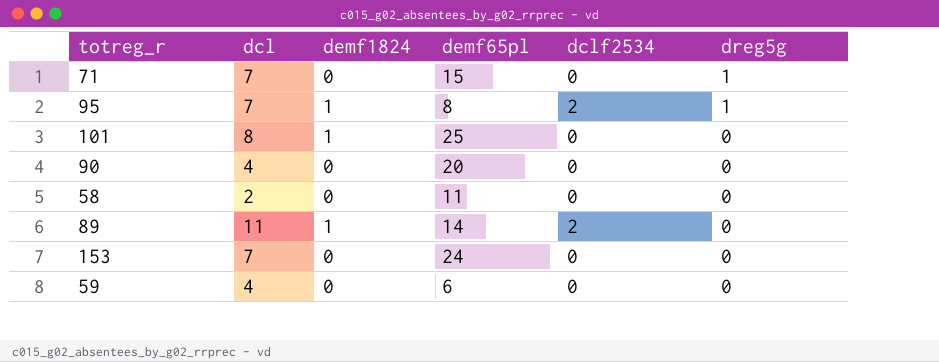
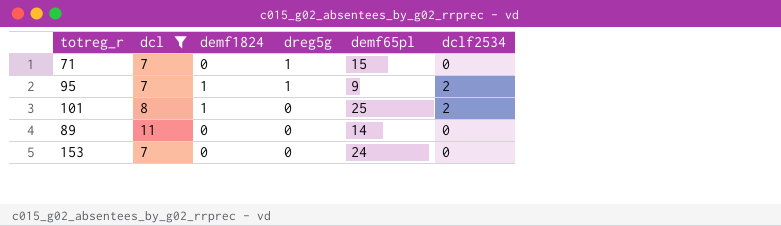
filter: none -> dcl >= 7
column dreg5g | position: 6 -> 4
95 | demf65pl: 8 -> 9
101 | dclf2534: 0 -> 2
89 | demf1824: 1 -> 0
89 | dclf2534: 2 -> 0

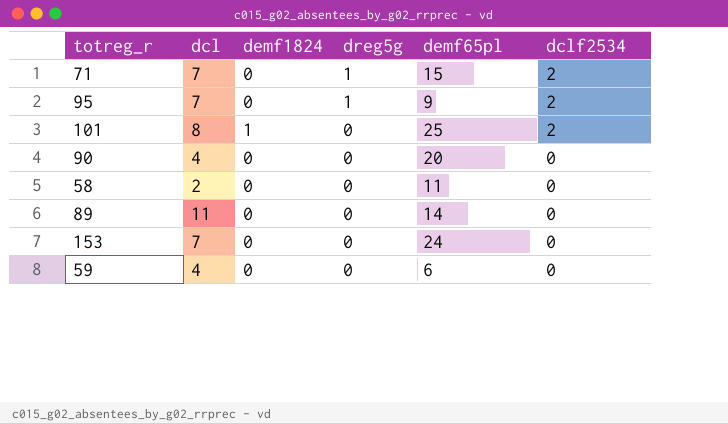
filter: dcl >= 7 -> none
71 | dclf2534: 0 -> 2
95 | demf1824: 1 -> 0

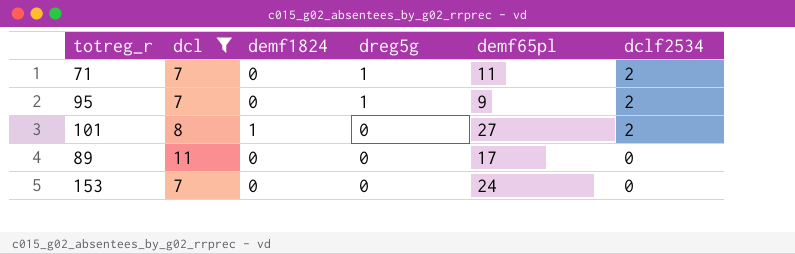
filter: none -> dcl >= 7
71 | demf65pl: 15 -> 11
101 | demf65pl: 25 -> 27
89 | demf65pl: 14 -> 17

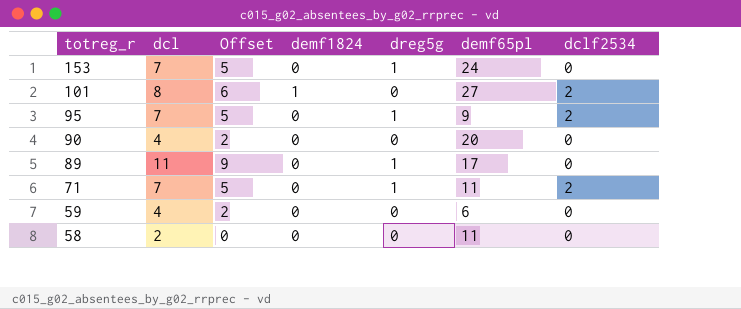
filter: dcl >= 7 -> none
row order: dreg5g descending -> totreg_r descending
column Offset | formula: none -> [dcl] - 2
153 | dreg5g: 0 -> 1
89 | dreg5g: 0 -> 1

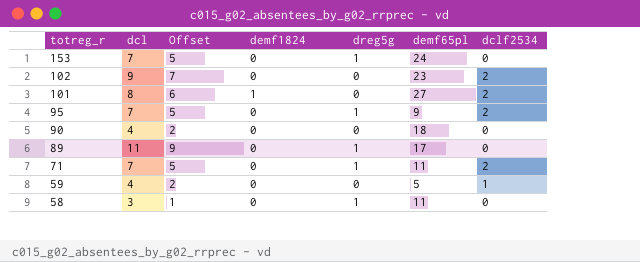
row 102: none -> 9 | 7 | 0 | 0 | 23 | 2
90 | demf65pl: 20 -> 18
59 | demf65pl: 6 -> 5
59 | dclf2534: 0 -> 1
58 | dcl: 2 -> 3
58 | Offset: 0 -> 1
58 | dreg5g: 0 -> 1

